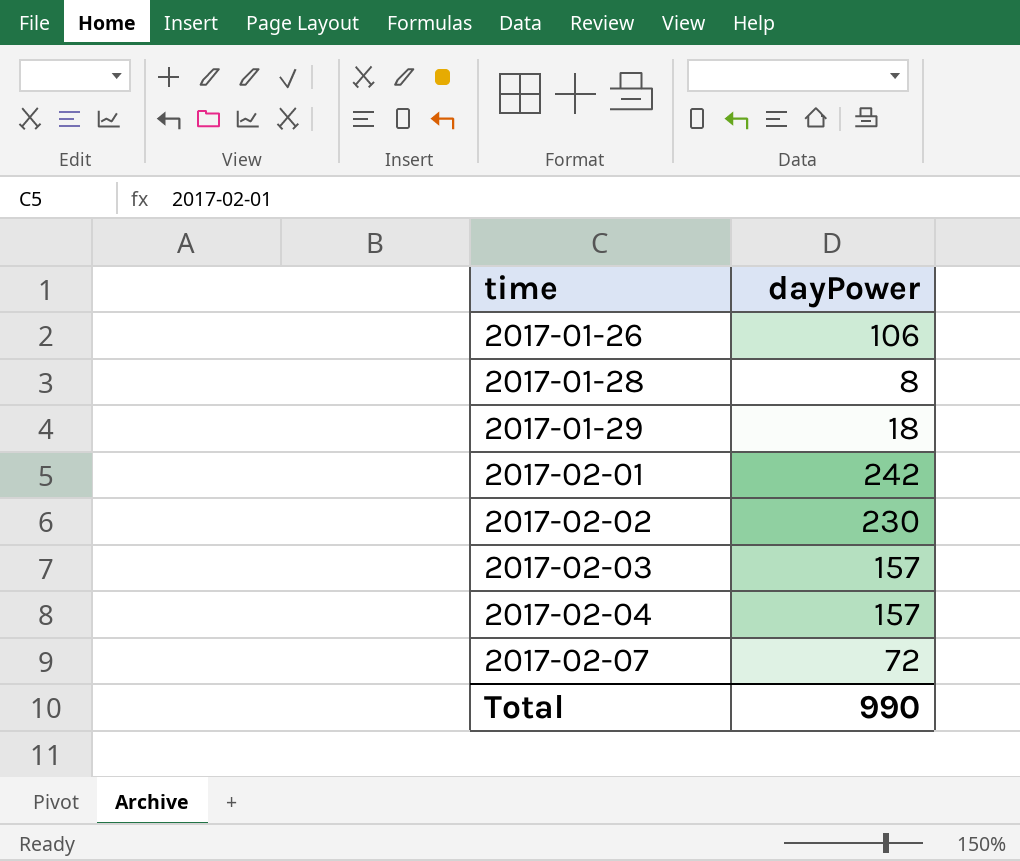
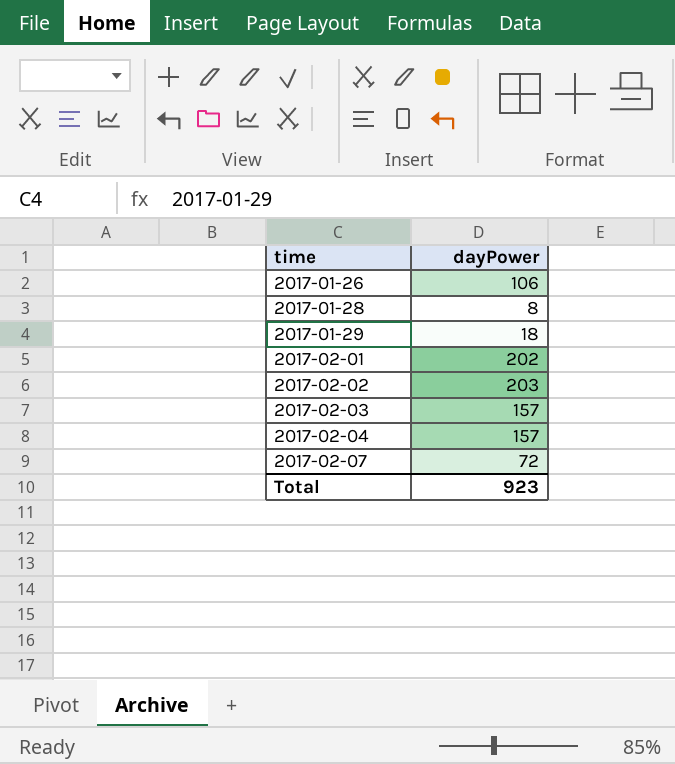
2017-02-01 | dayPower: 242 -> 202
2017-02-02 | dayPower: 230 -> 203
Total | dayPower: 990 -> 923

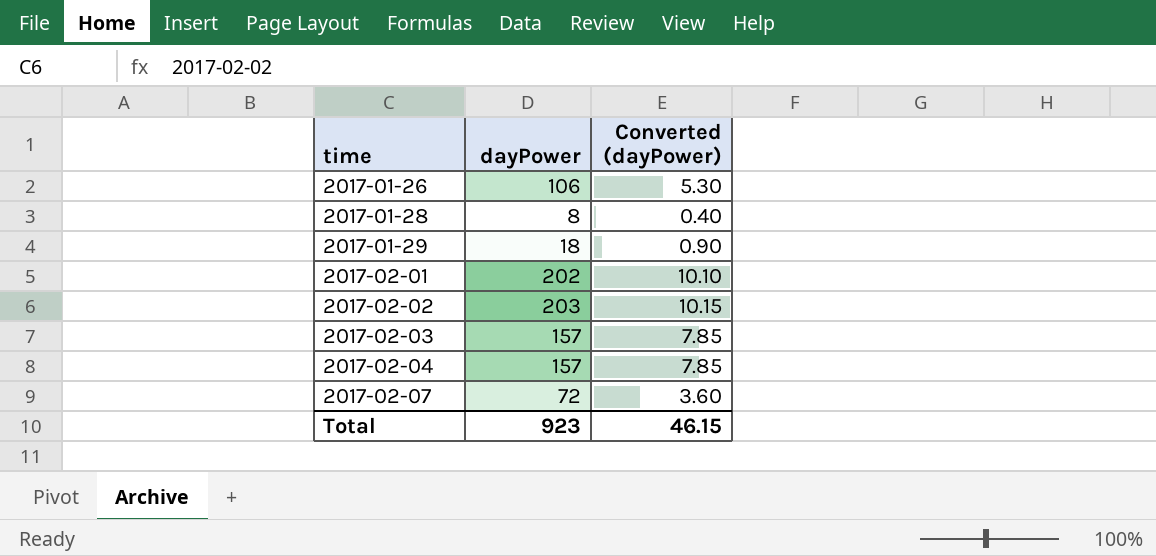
column Converted (dayPower) | formula: none -> [dayPower] * 0.05

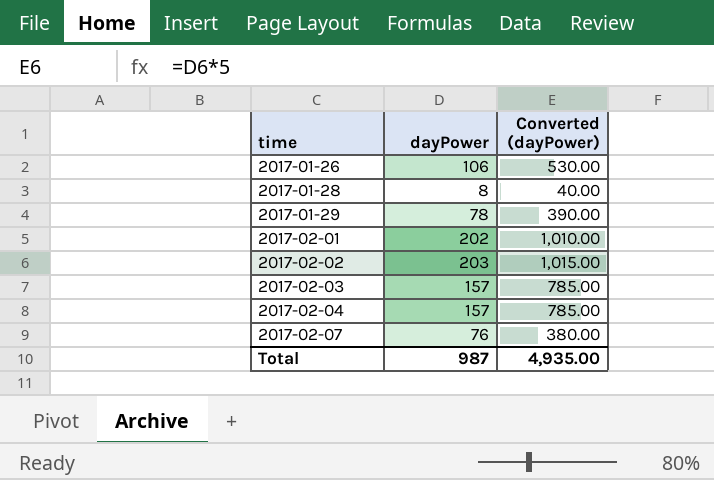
column Converted (dayPower) | formula: [dayPower] * 0.05 -> [dayPower] * 5
2017-01-29 | dayPower: 18 -> 78
2017-02-07 | dayPower: 72 -> 76
Total | dayPower: 923 -> 987
Total | Converted (dayPower): 46.15 -> 4,935.00

